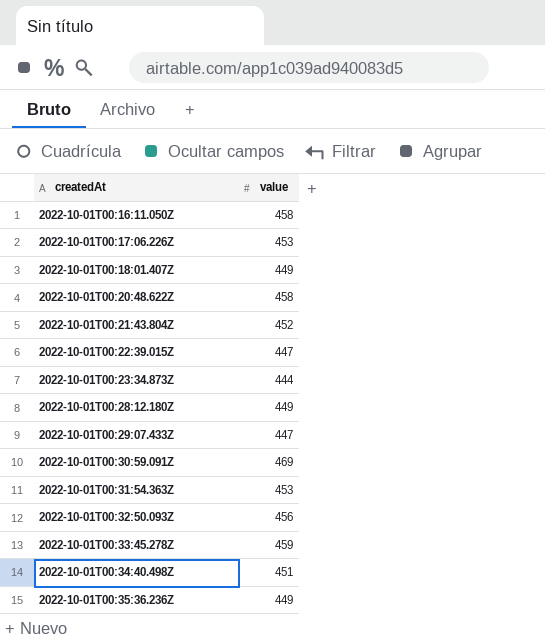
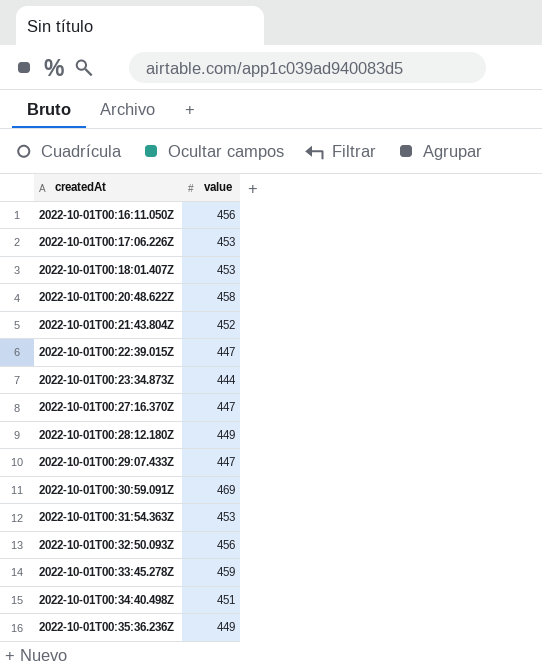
2022-10-01T00:16:11.050Z | value: 458 -> 456
2022-10-01T00:18:01.407Z | value: 449 -> 453
row 2022-10-01T00:27:16.370Z: none -> 447

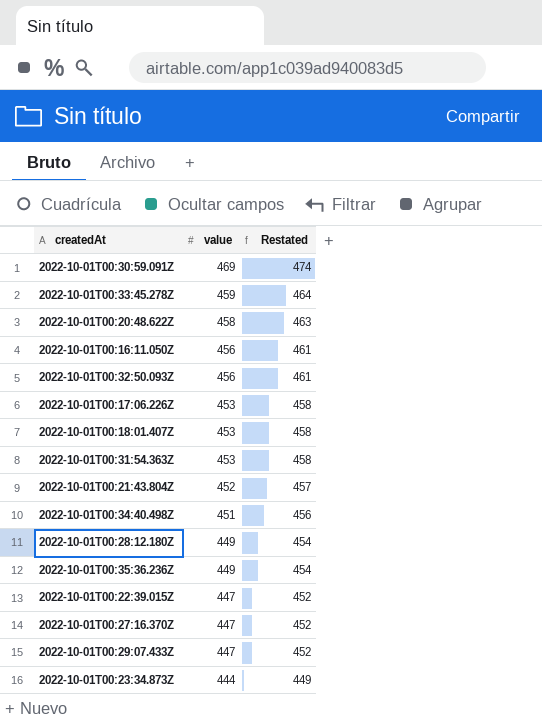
row order: createdAt ascending -> value descending
column Restated | formula: none -> [value] + 5

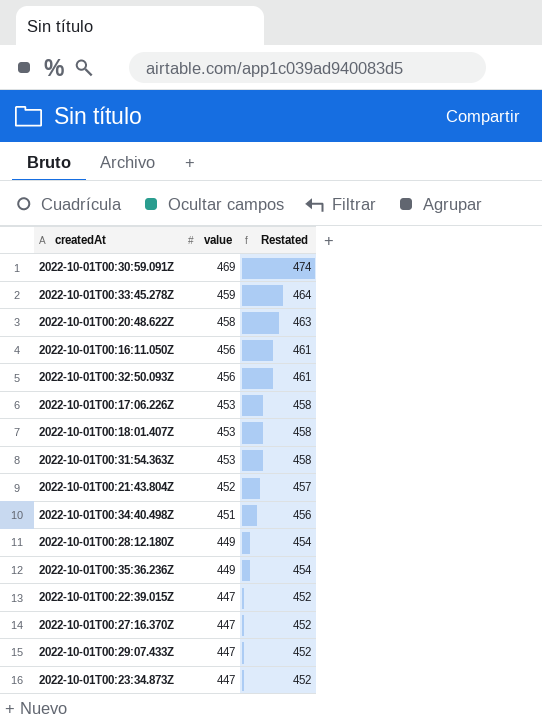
2022-10-01T00:23:34.873Z | value: 444 -> 447
2022-10-01T00:23:34.873Z | Restated: 449 -> 452

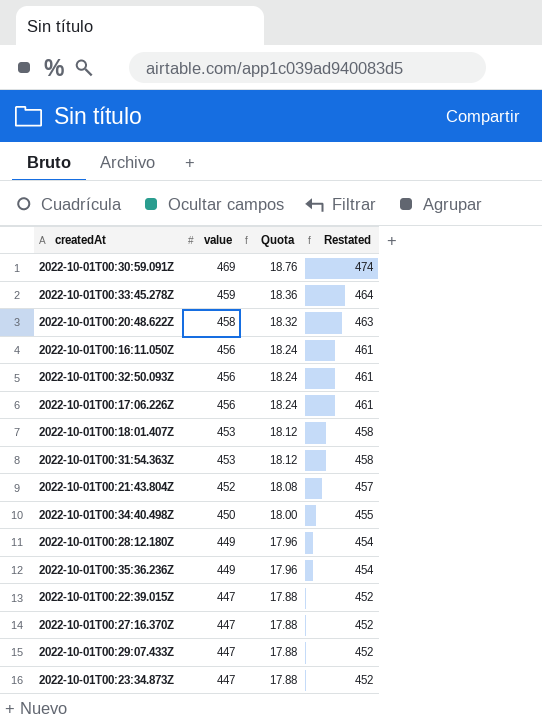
column Quota | formula: none -> [value] * 0.04
2022-10-01T00:17:06.226Z | value: 453 -> 456
2022-10-01T00:17:06.226Z | Restated: 458 -> 461
2022-10-01T00:34:40.498Z | value: 451 -> 450
2022-10-01T00:34:40.498Z | Restated: 456 -> 455

